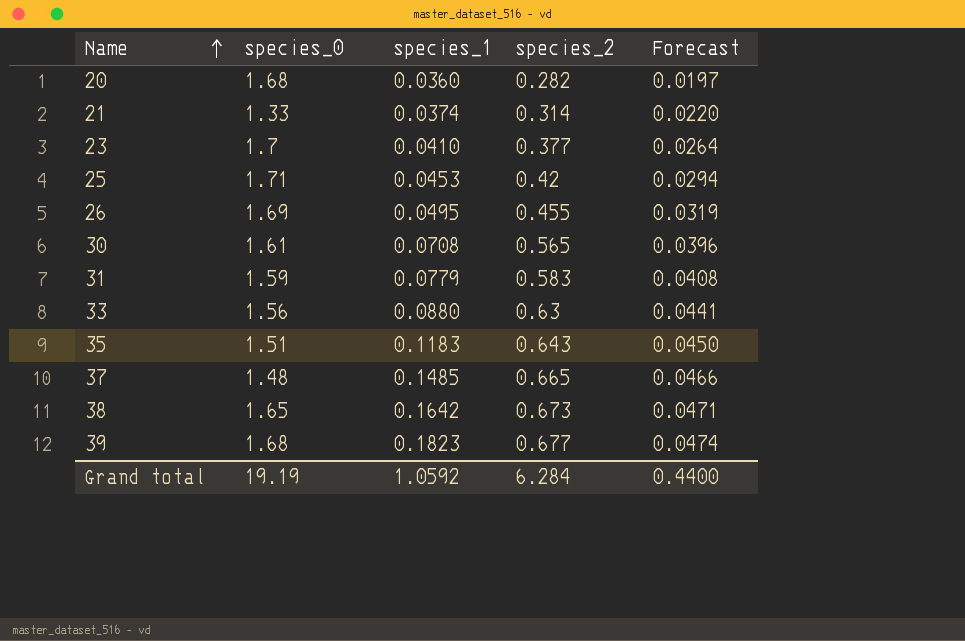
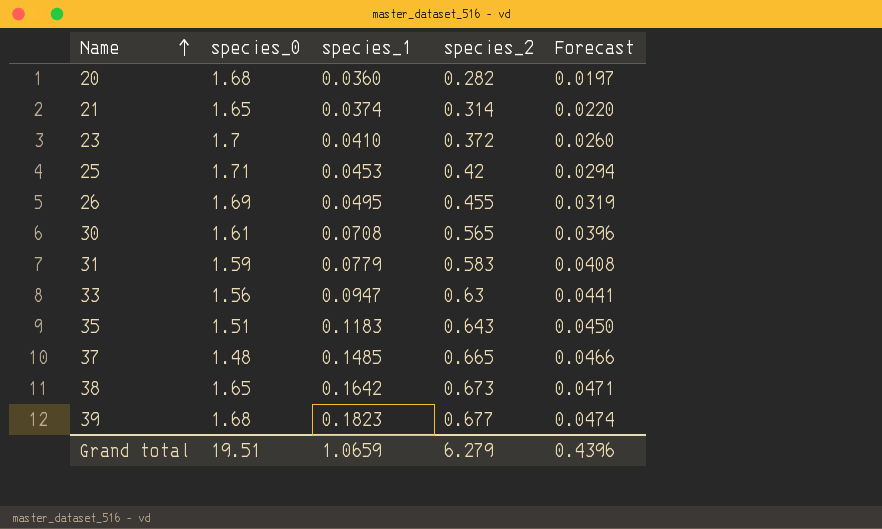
21 | species_0: 1.33 -> 1.65
23 | species_2: 0.377 -> 0.372
23 | Forecast: 0.0264 -> 0.0260
33 | species_1: 0.0880 -> 0.0947
Grand total | species_0: 19.19 -> 19.51
Grand total | species_1: 1.0592 -> 1.0659
Grand total | species_2: 6.284 -> 6.279
Grand total | Forecast: 0.4400 -> 0.4396

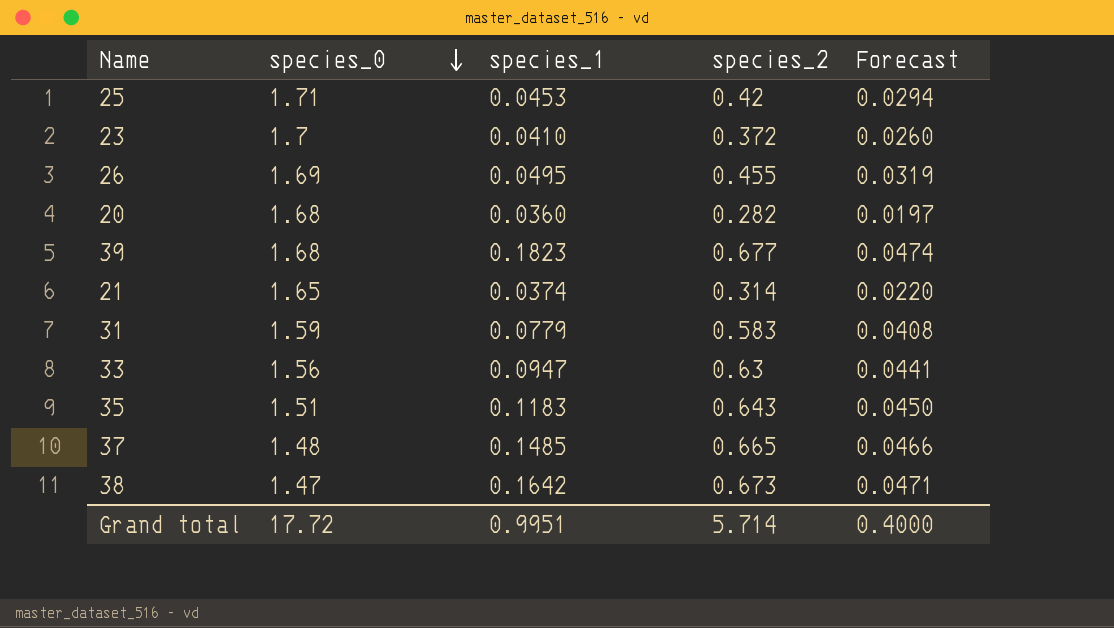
row order: Name ascending -> species_0 descending
row 30: 1.61 | 0.0708 | 0.565 | 0.0396 -> none
38 | species_0: 1.65 -> 1.47
Grand total | species_0: 19.51 -> 17.72
Grand total | species_1: 1.0659 -> 0.9951
Grand total | species_2: 6.279 -> 5.714
Grand total | Forecast: 0.4396 -> 0.4000

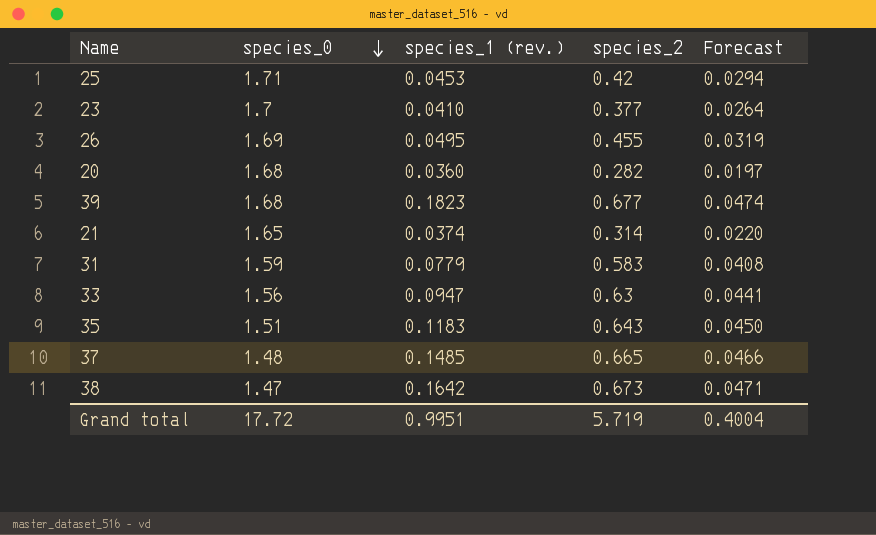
column name: species_1 -> species_1 (rev.)
23 | species_2: 0.372 -> 0.377
23 | Forecast: 0.0260 -> 0.0264
Grand total | species_2: 5.714 -> 5.719
Grand total | Forecast: 0.4000 -> 0.4004

